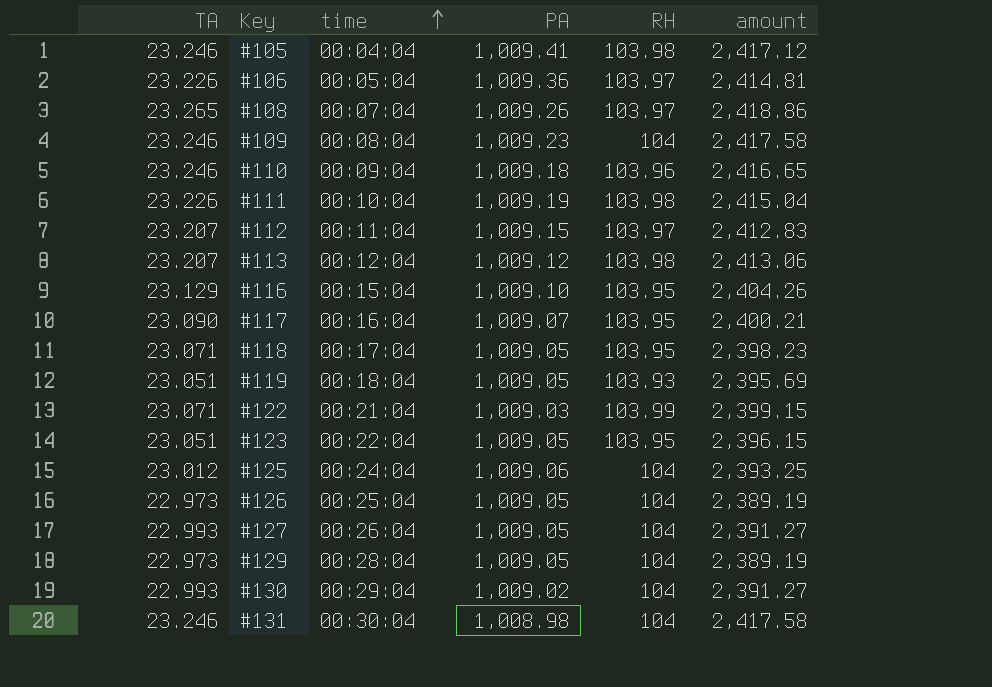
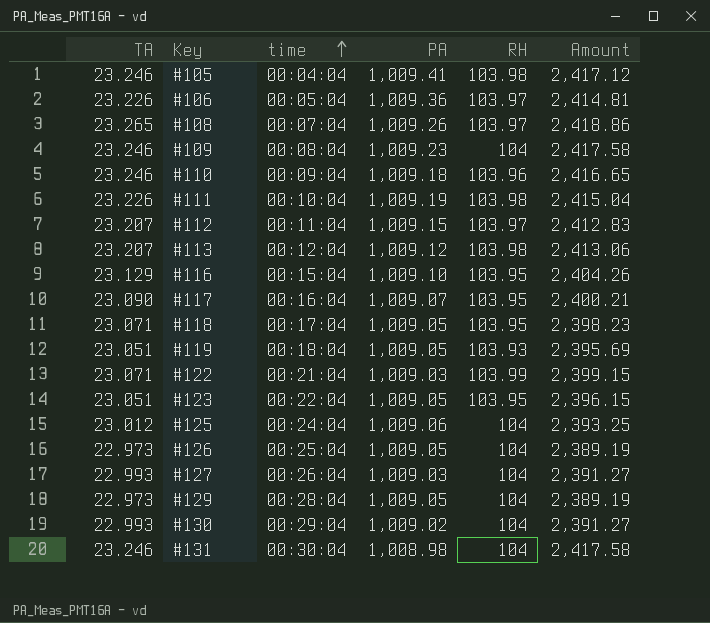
column name: amount -> Amount
#127 | PA: 1,009.05 -> 1,009.03

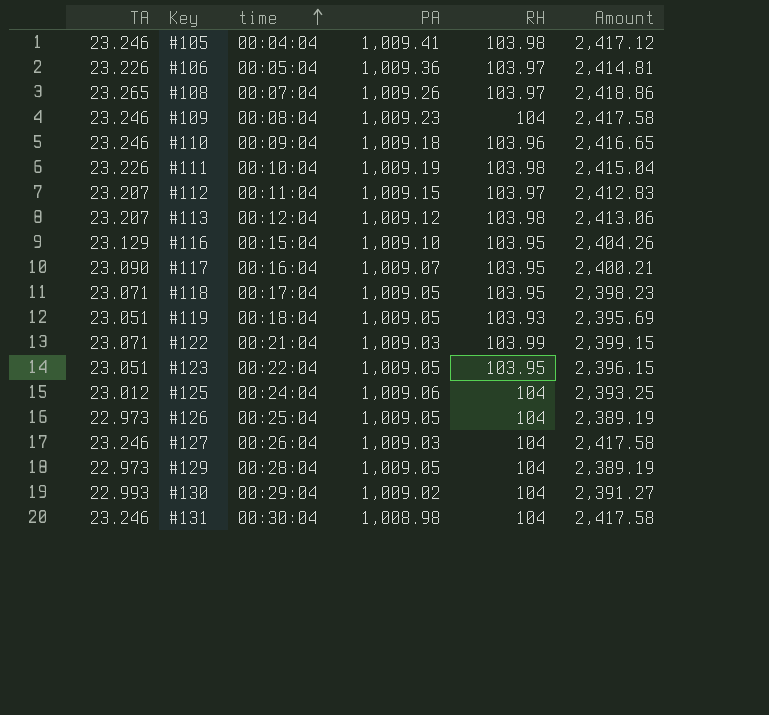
#127 | TA: 22.993 -> 23.246
#127 | Amount: 2,391.27 -> 2,417.58

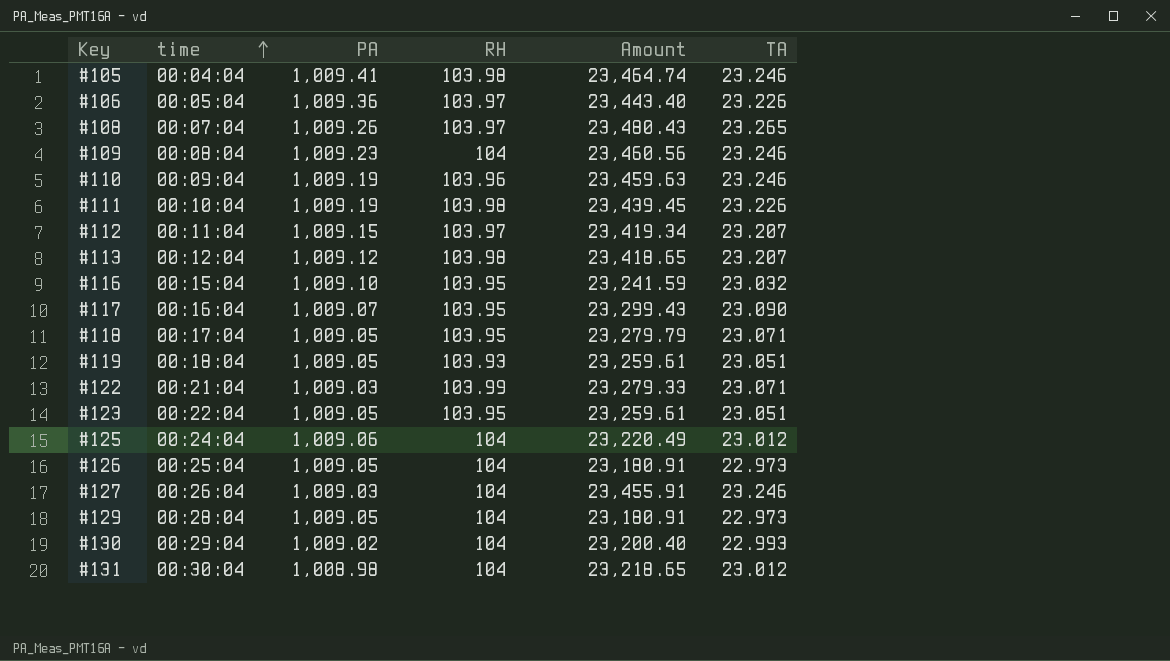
column Amount | formula: [TA] * [RH] -> [PA] * [TA]
column TA | position: 1 -> 6
#110 | PA: 1,009.18 -> 1,009.19
#116 | TA: 23.129 -> 23.032
#131 | TA: 23.246 -> 23.012

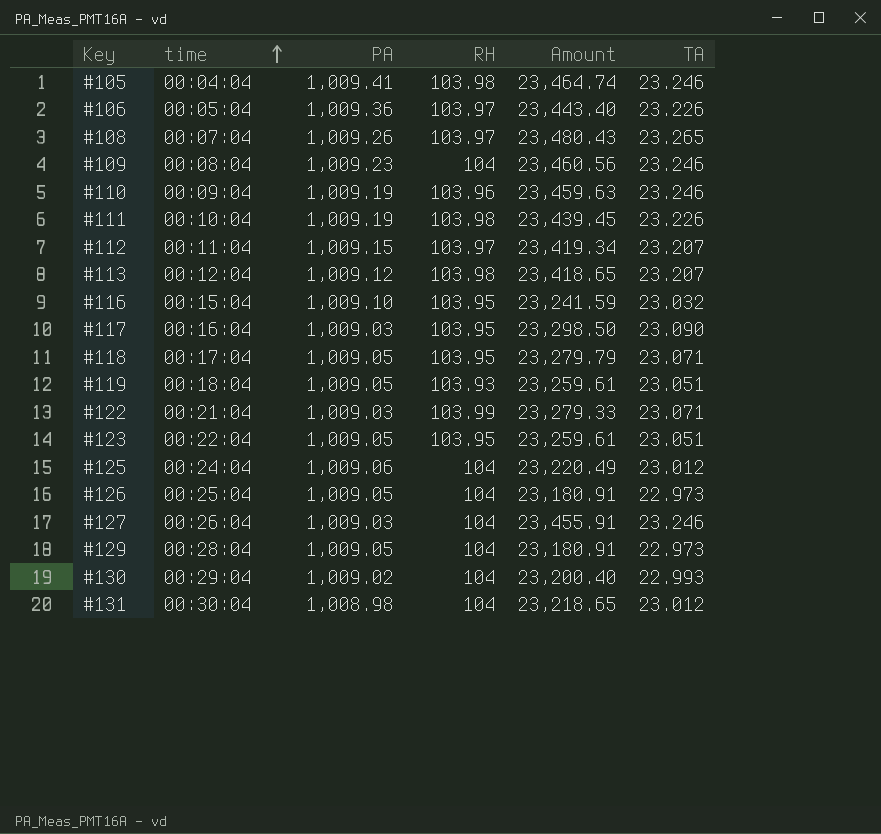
#117 | PA: 1,009.07 -> 1,009.03
#117 | Amount: 23,299.43 -> 23,298.50

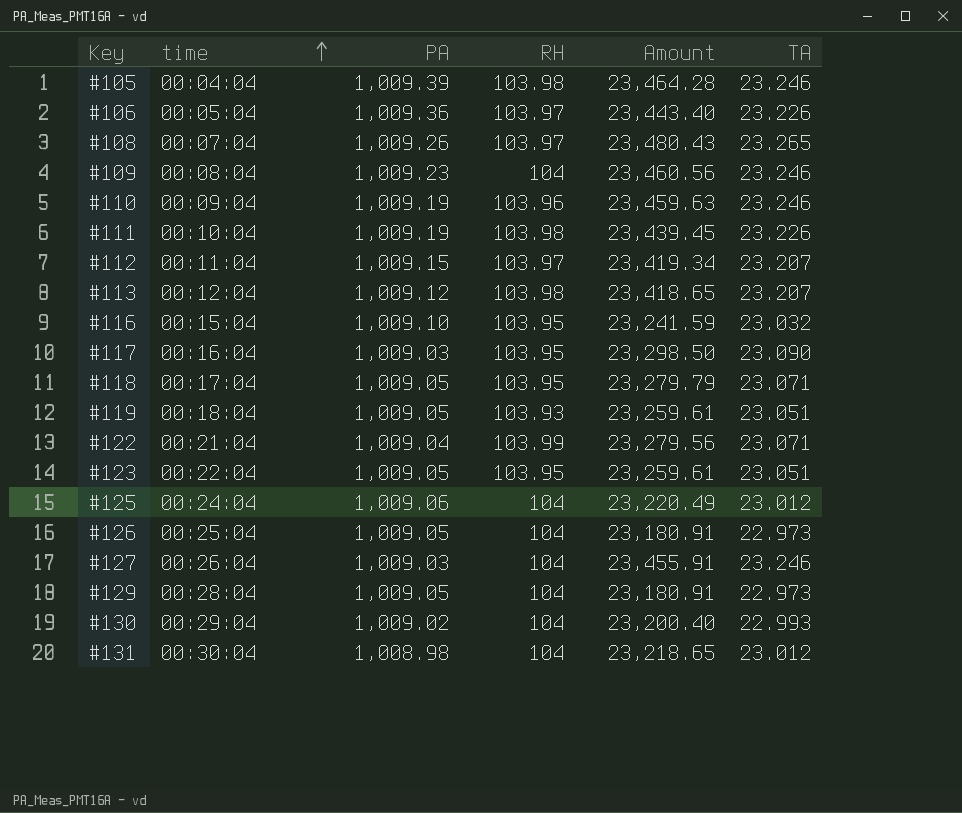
#105 | PA: 1,009.41 -> 1,009.39
#105 | Amount: 23,464.74 -> 23,464.28
#122 | PA: 1,009.03 -> 1,009.04
#122 | Amount: 23,279.33 -> 23,279.56

